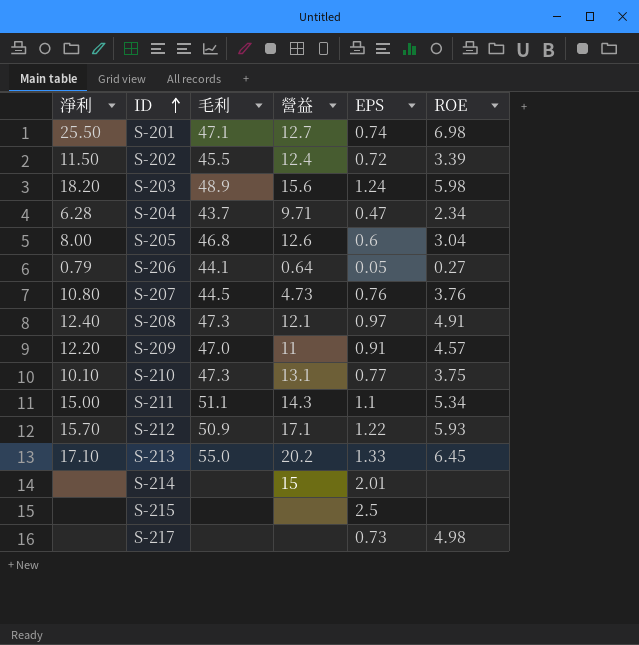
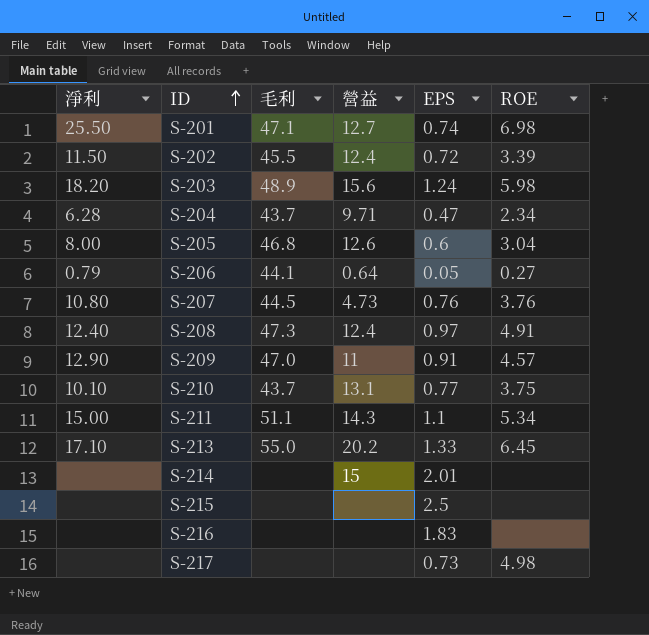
row S-212: 15.70 | 50.9 | 17.1 | 1.22 | 5.93 -> none
S-208 | 營益: 12.1 -> 12.4
S-209 | 淨利: 12.20 -> 12.90
S-210 | 毛利: 47.3 -> 43.7
row S-216: none -> none | none | none | 1.83 | none

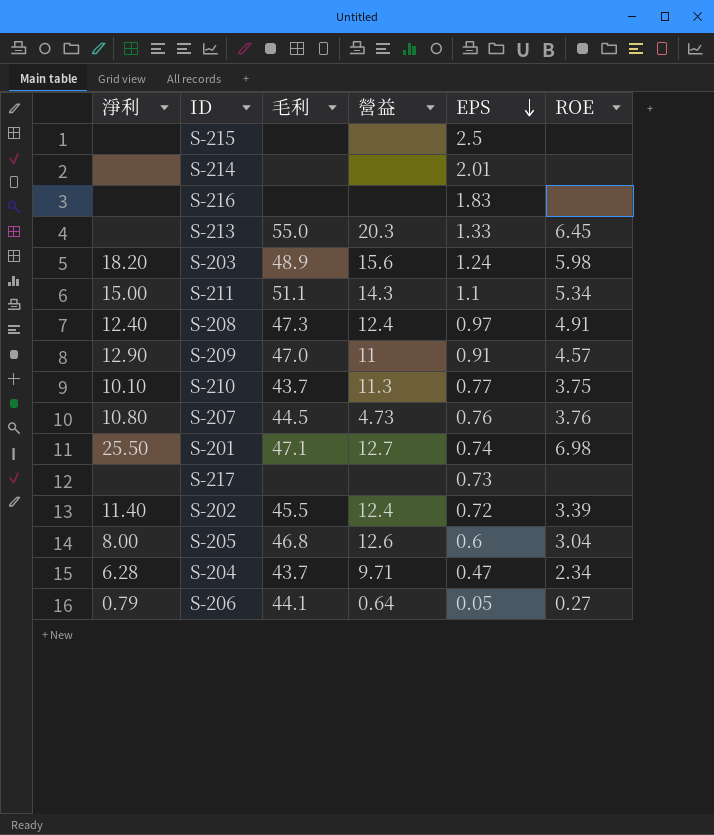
row order: ID ascending -> EPS descending
S-214 | 營益: 15 -> none
S-213 | 淨利: 17.10 -> none
S-213 | 營益: 20.2 -> 20.3
S-210 | 營益: 13.1 -> 11.3
S-217 | ROE: 4.98 -> none
S-202 | 淨利: 11.50 -> 11.40

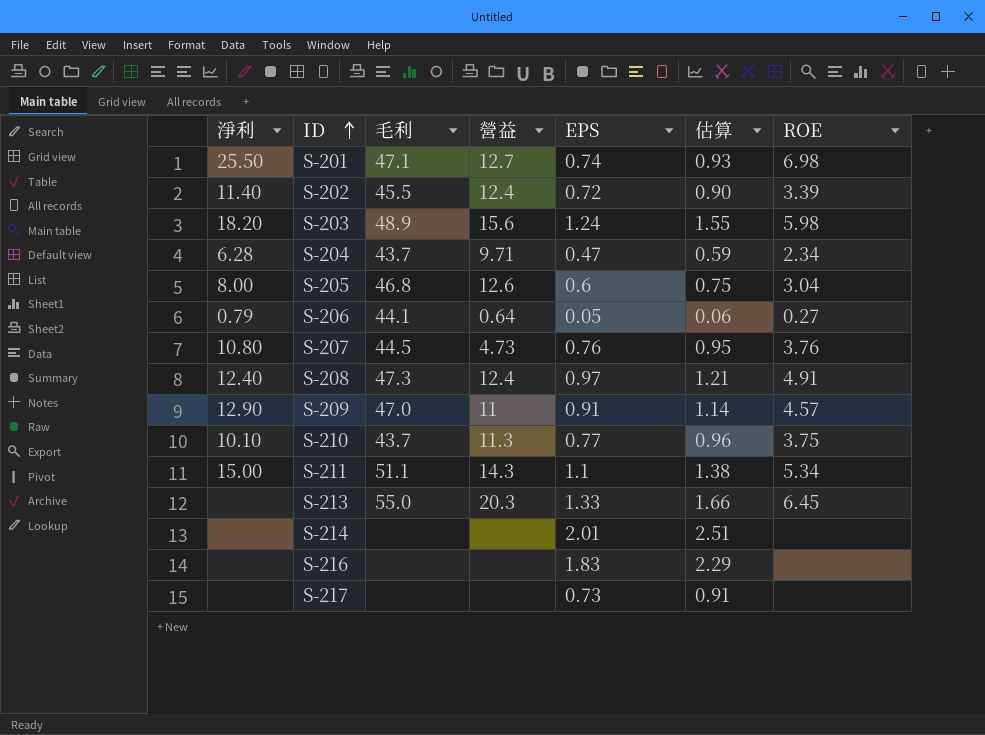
row order: EPS descending -> ID ascending
column 估算 | formula: none -> [EPS] * 1.25
row S-215: none | none | none | 2.5 | none -> none

